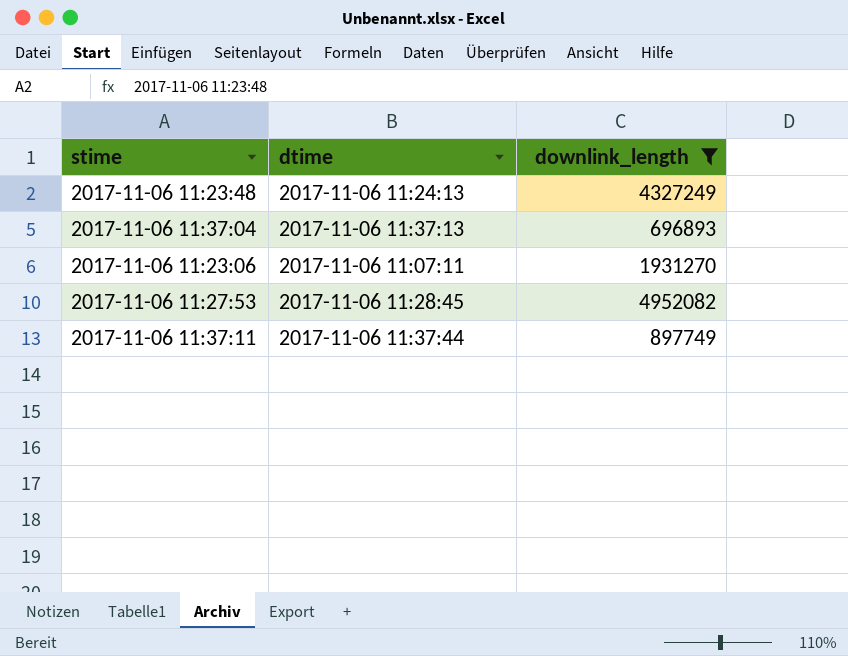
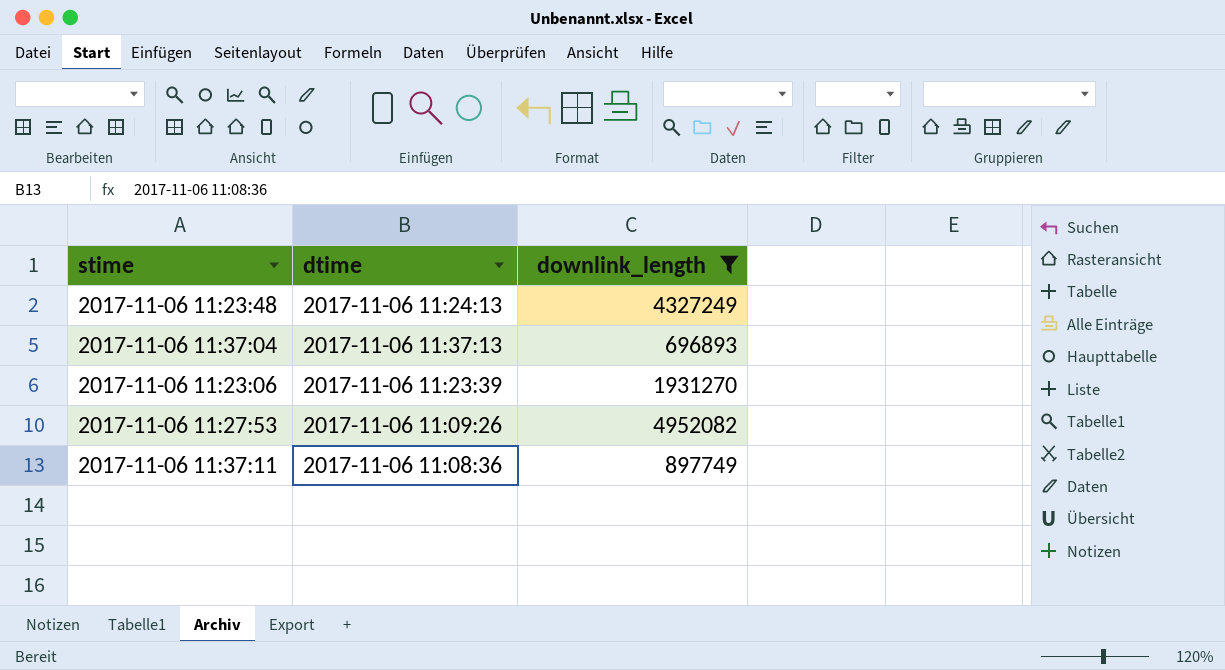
2017-11-06 11:23:06 | dtime: 2017-11-06 11:07:11 -> 2017-11-06 11:23:39
2017-11-06 11:27:53 | dtime: 2017-11-06 11:28:45 -> 2017-11-06 11:09:26
2017-11-06 11:37:11 | dtime: 2017-11-06 11:37:44 -> 2017-11-06 11:08:36

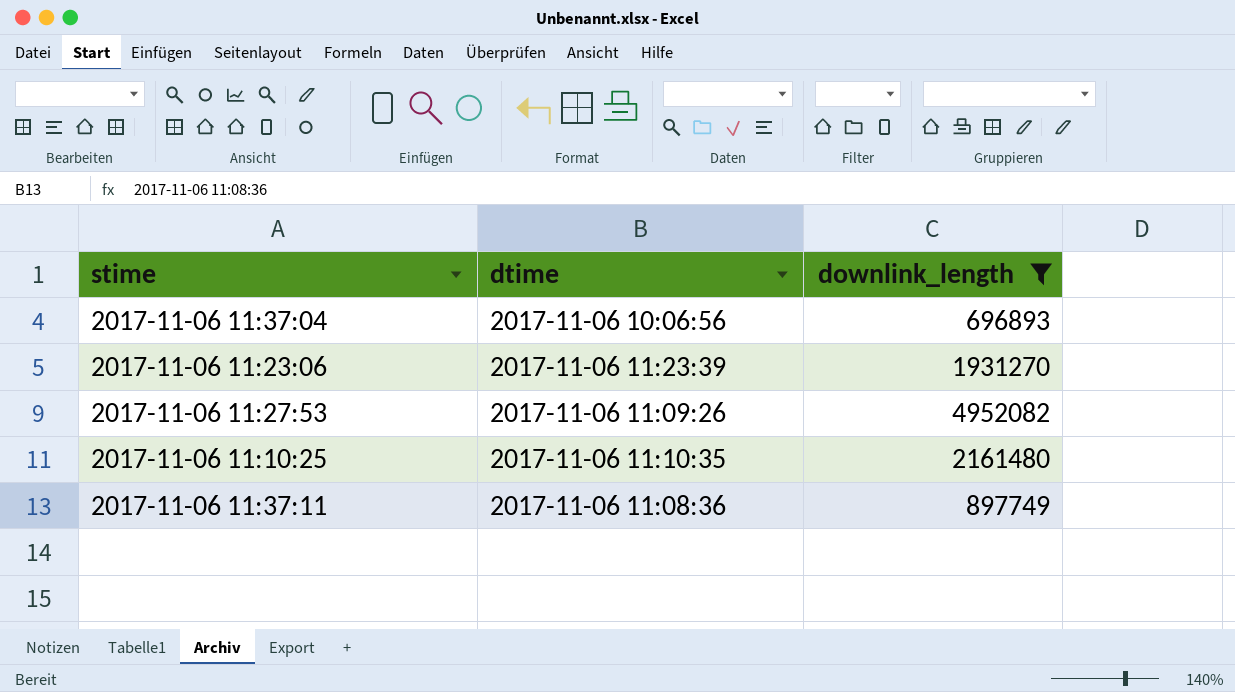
row 2017-11-06 11:23:48: 2017-11-06 11:24:13 | 4327249 -> none
2017-11-06 11:37:04 | dtime: 2017-11-06 11:37:13 -> 2017-11-06 10:06:56
row 2017-11-06 11:10:25: none -> 2017-11-06 11:10:35 | 2161480

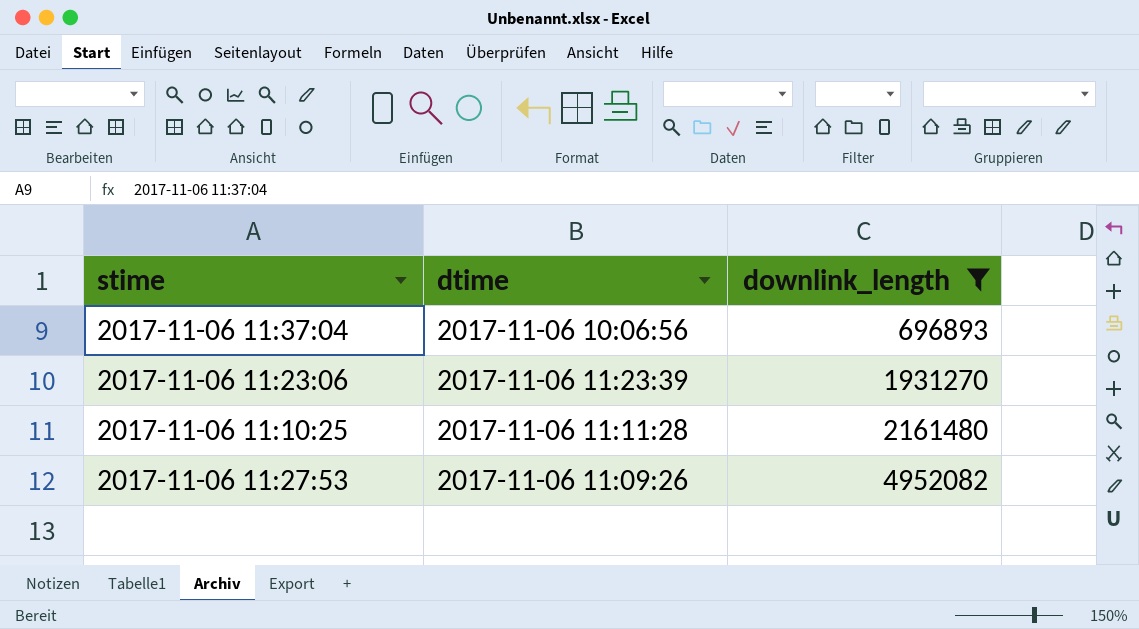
row order: none -> downlink_length ascending
row 2017-11-06 11:37:11: 2017-11-06 11:08:36 | 897749 -> none
2017-11-06 11:10:25 | dtime: 2017-11-06 11:10:35 -> 2017-11-06 11:11:28

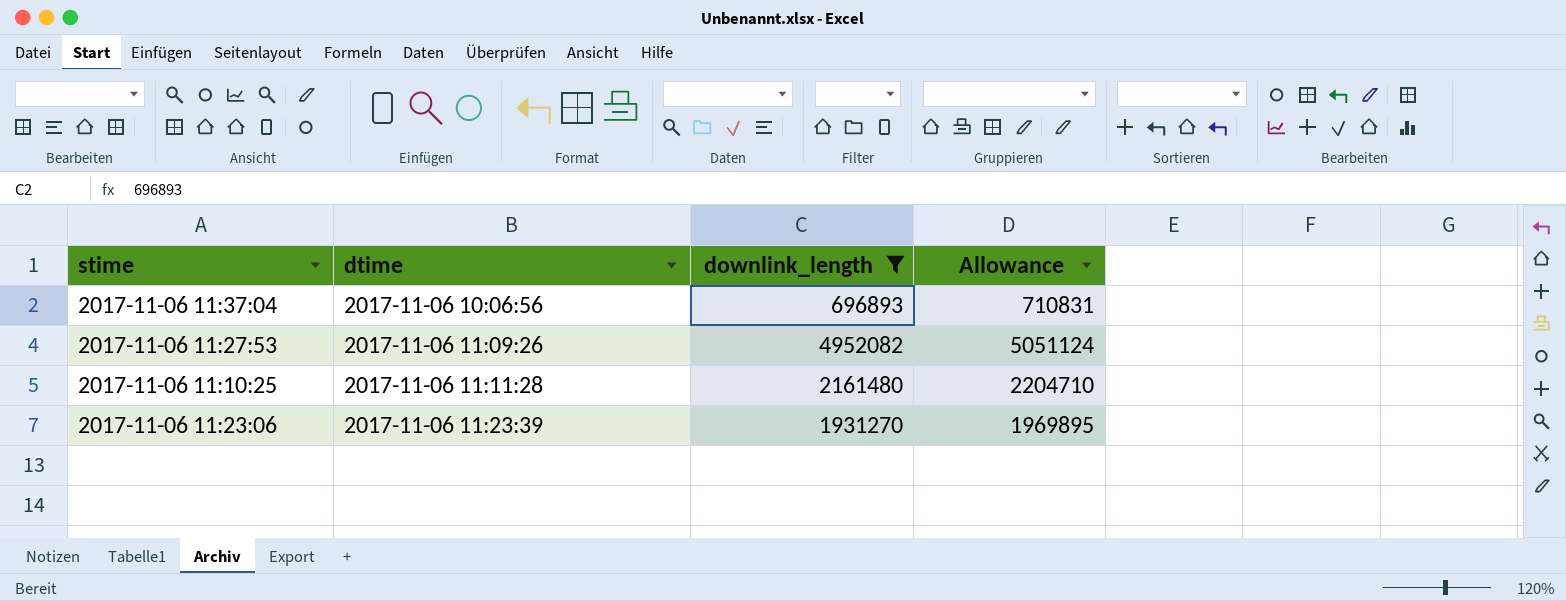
row order: downlink_length ascending -> dtime ascending
column Allowance | formula: none -> [downlink_length] * 1.02

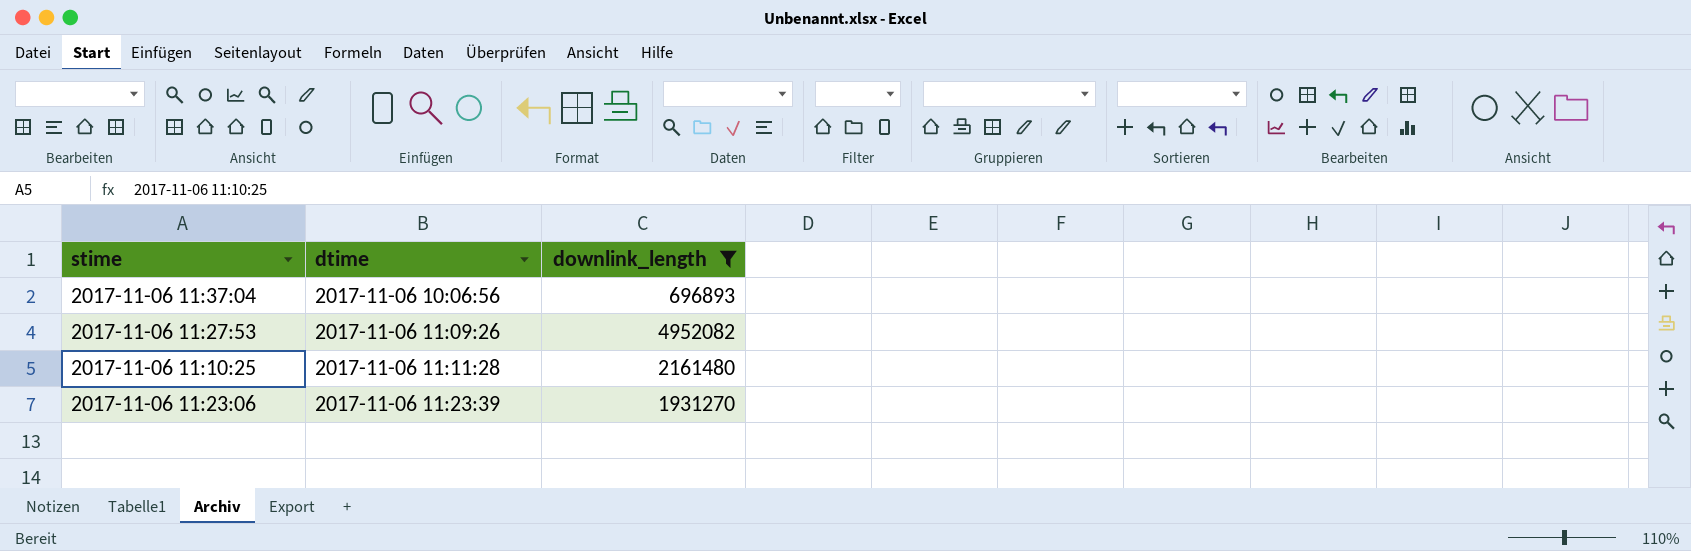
column Allowance | formula: [downlink_length] * 1.02 -> none

